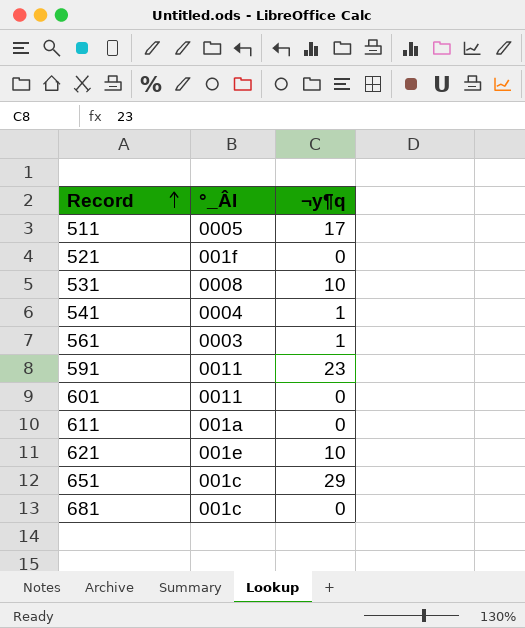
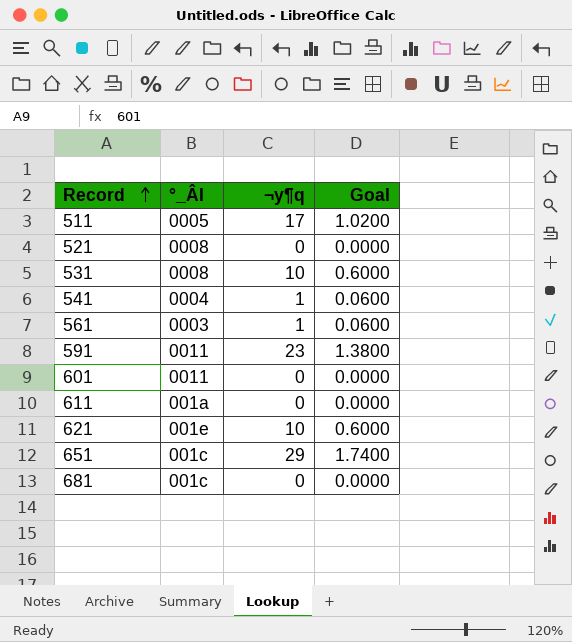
column Goal | formula: none -> [¬y¶q] * 0.06
521 | °_ÂI: 001f -> 0008

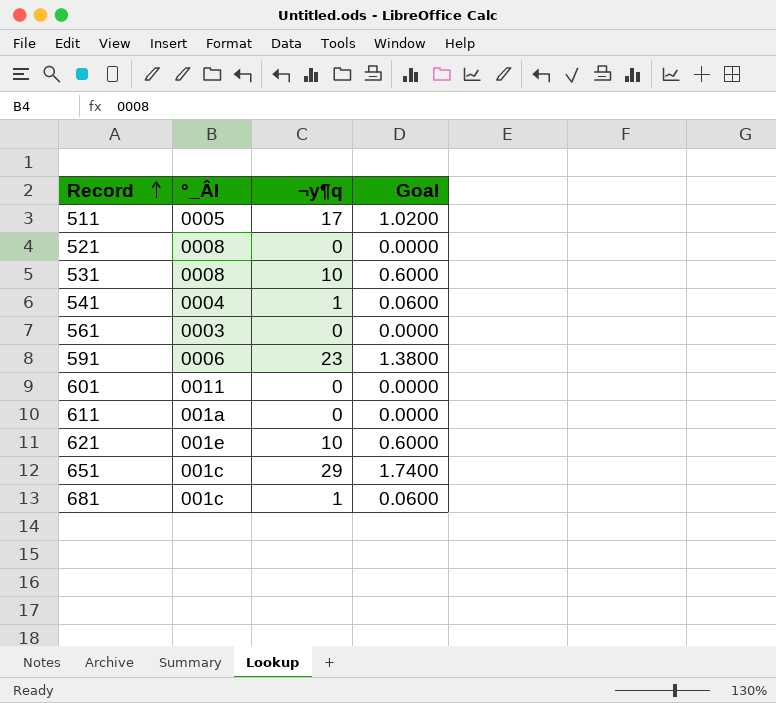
561 | ¬y¶q: 1 -> 0
561 | Goal: 0.0600 -> 0.0000
591 | °_ÂI: 0011 -> 0006
681 | ¬y¶q: 0 -> 1
681 | Goal: 0.0000 -> 0.0600

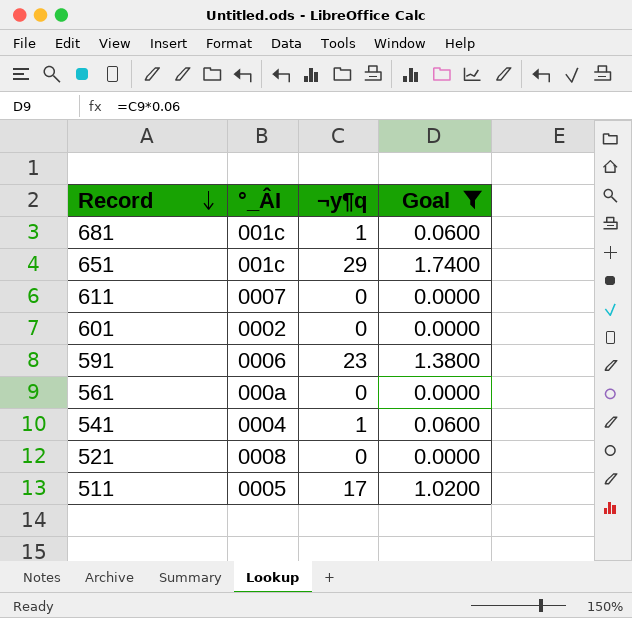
filter: none -> Goal != 0.6000
row order: Record ascending -> Record descending
611 | °_ÂI: 001a -> 0007
601 | °_ÂI: 0011 -> 0002
561 | °_ÂI: 0003 -> 000a

